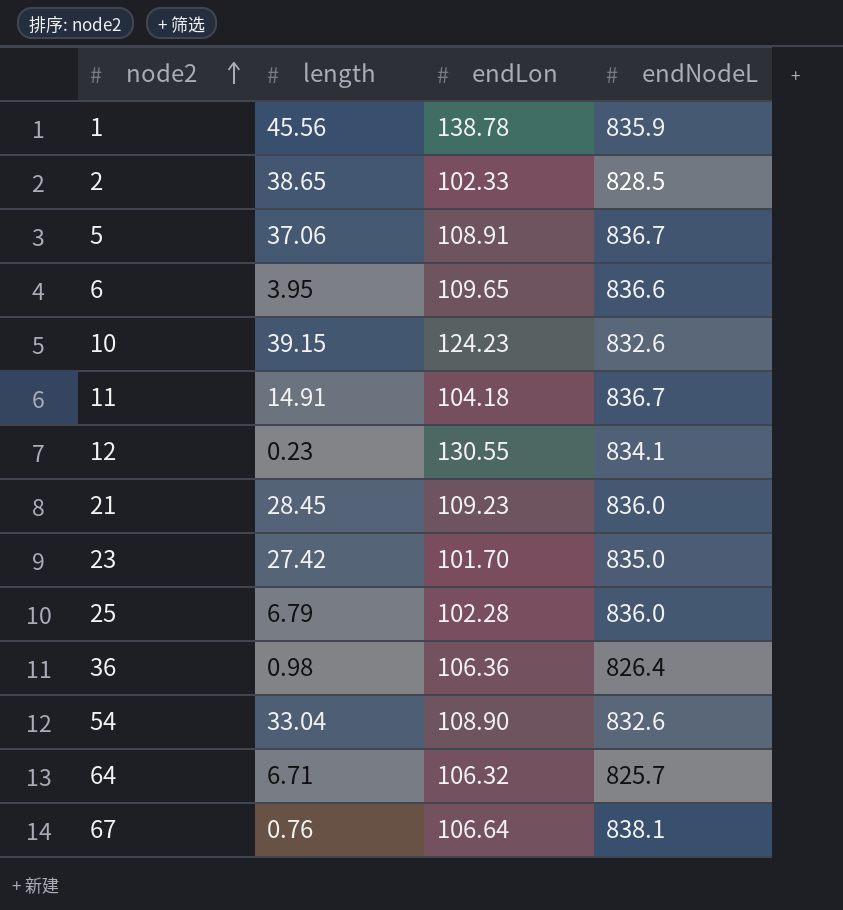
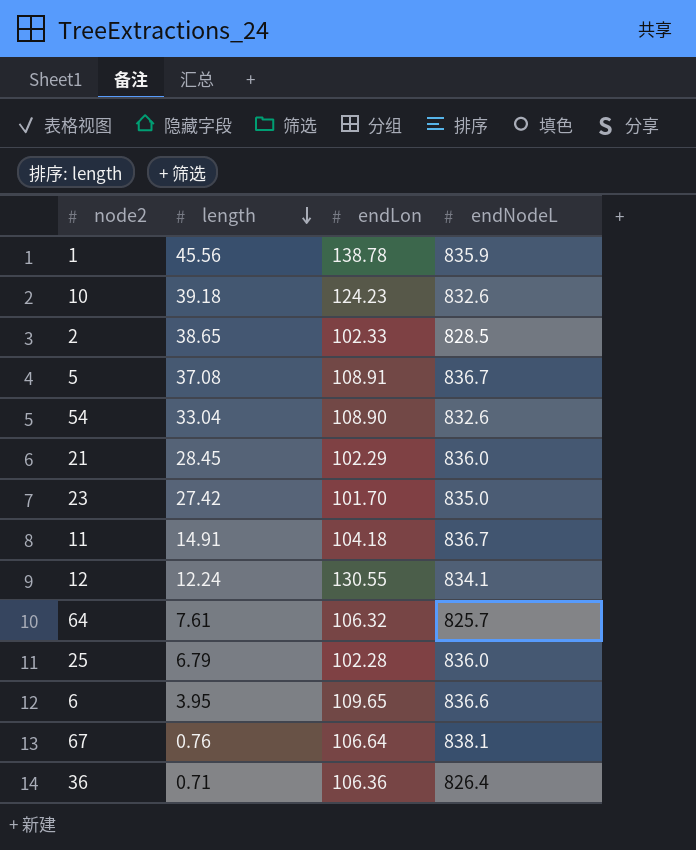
row order: node2 ascending -> length descending
10 | length: 39.15 -> 39.18
5 | length: 37.06 -> 37.08
21 | endLon: 109.23 -> 102.29
12 | length: 0.23 -> 12.24
64 | length: 6.71 -> 7.61
36 | length: 0.98 -> 0.71

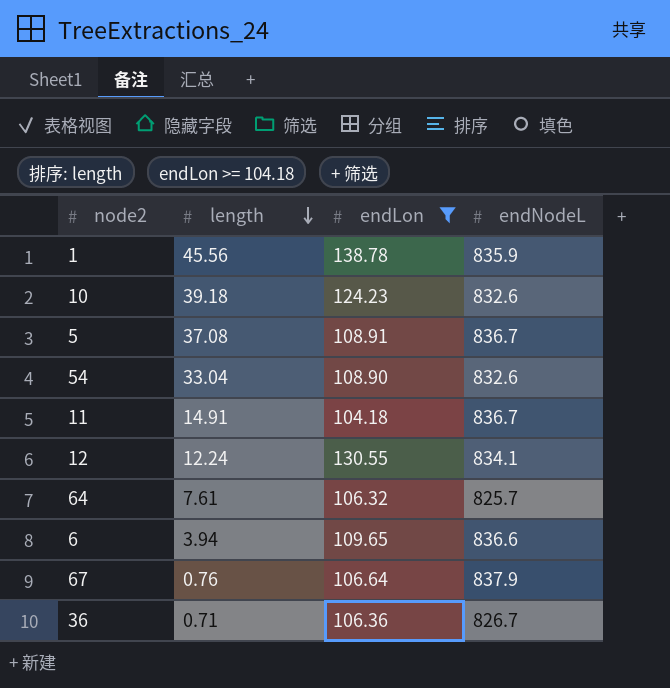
filter: none -> endLon >= 104.18
6 | length: 3.95 -> 3.94
67 | endNodeL: 838.1 -> 837.9
36 | endNodeL: 826.4 -> 826.7

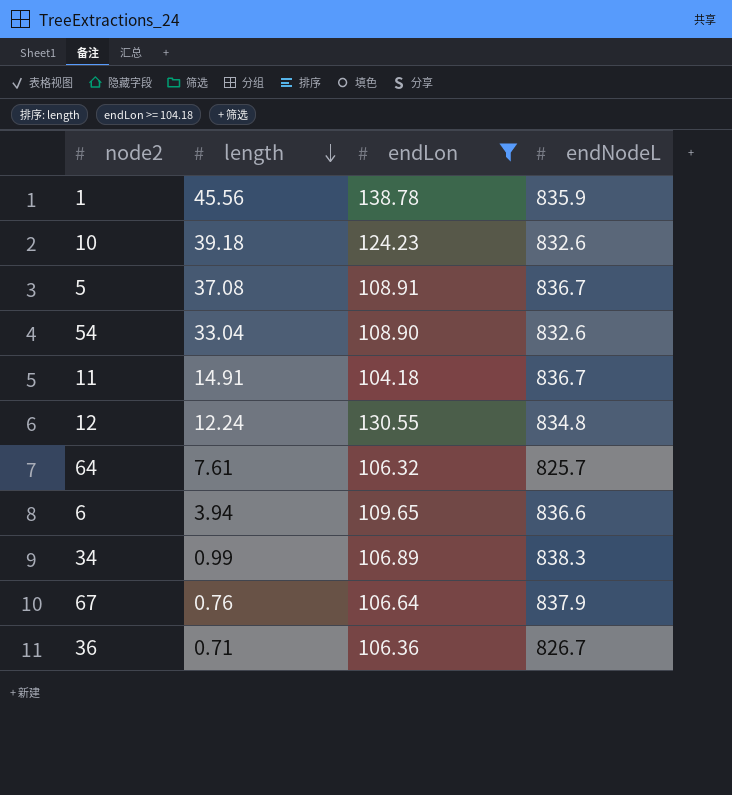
12 | endNodeL: 834.1 -> 834.8
row 34: none -> 0.99 | 106.89 | 838.3

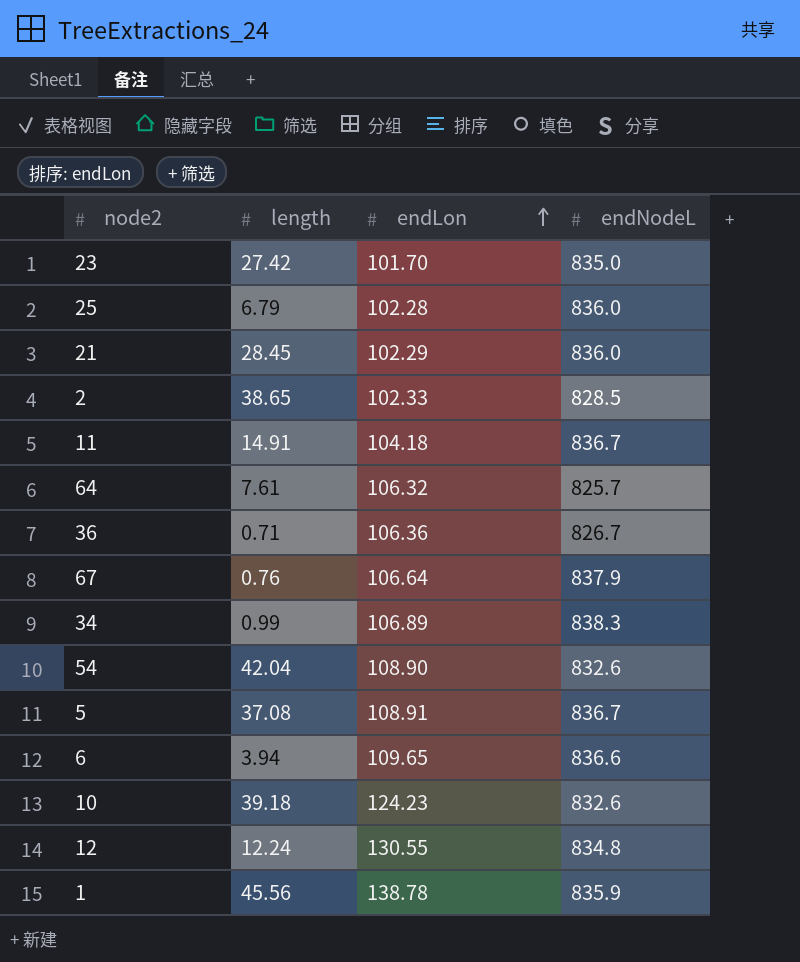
filter: endLon >= 104.18 -> none
row order: length descending -> endLon ascending
54 | length: 33.04 -> 42.04

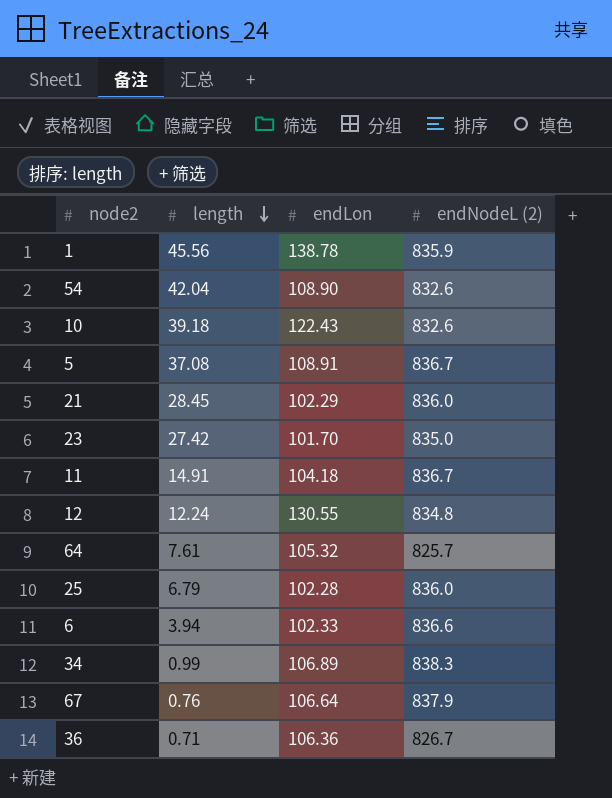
row order: endLon ascending -> length descending
column name: endNodeL -> endNodeL (2)
row 2: 38.65 | 102.33 | 828.5 -> none
10 | endLon: 124.23 -> 122.43
64 | endLon: 106.32 -> 105.32
6 | endLon: 109.65 -> 102.33

